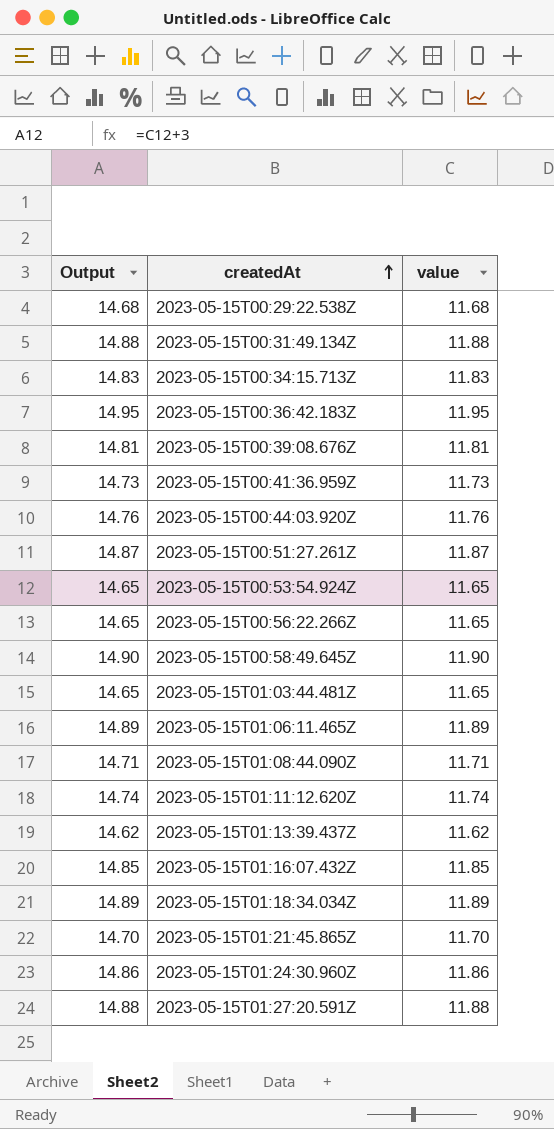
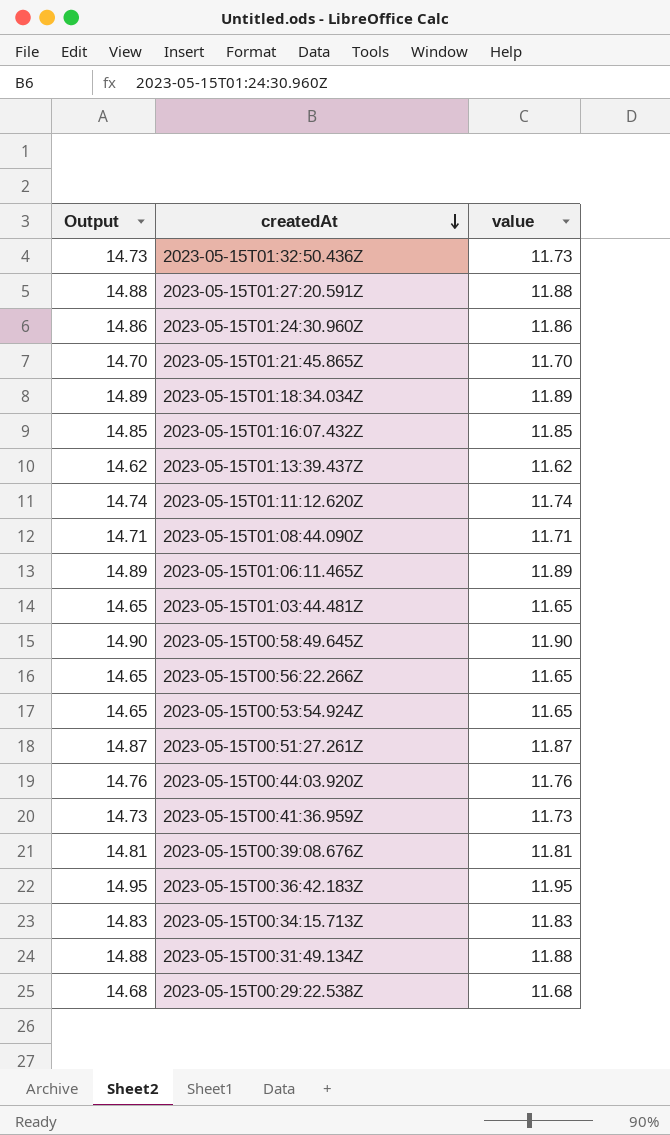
row order: createdAt ascending -> createdAt descending
row 2023-05-15T01:32:50.436Z: none -> 14.73 | 11.73

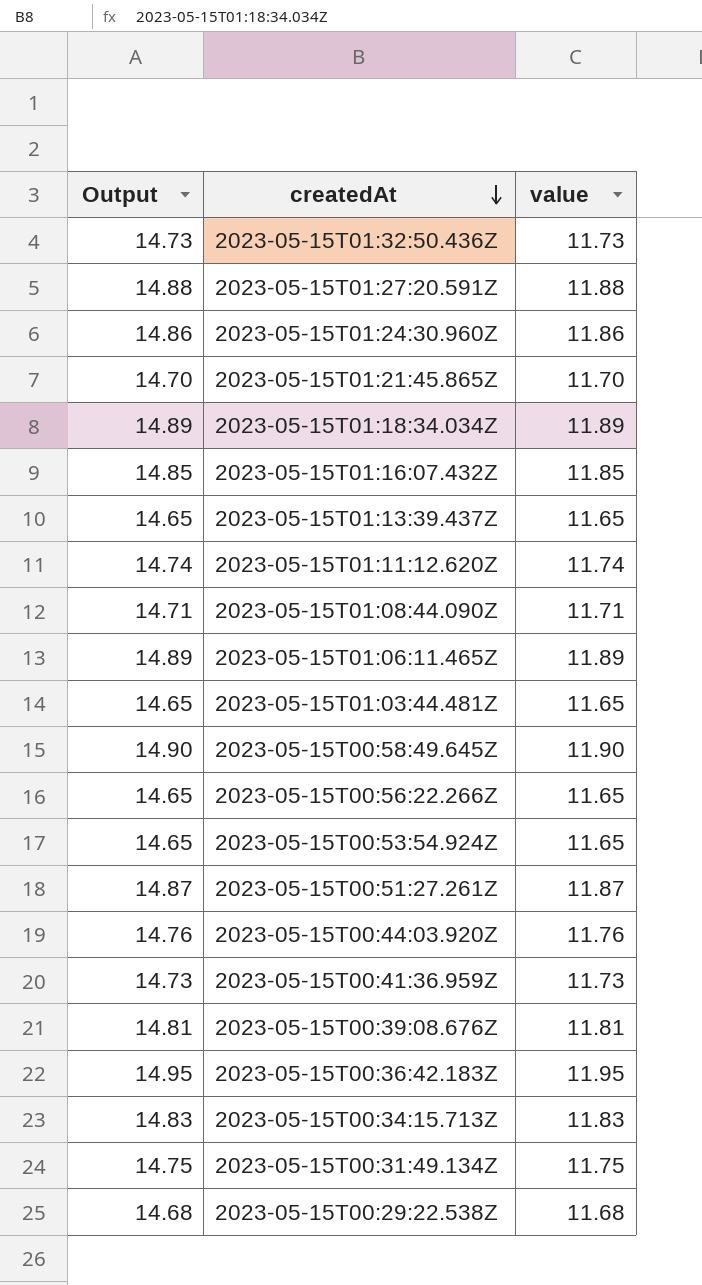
2023-05-15T01:13:39.437Z | Output: 14.62 -> 14.65
2023-05-15T01:13:39.437Z | value: 11.62 -> 11.65
2023-05-15T00:31:49.134Z | Output: 14.88 -> 14.75
2023-05-15T00:31:49.134Z | value: 11.88 -> 11.75

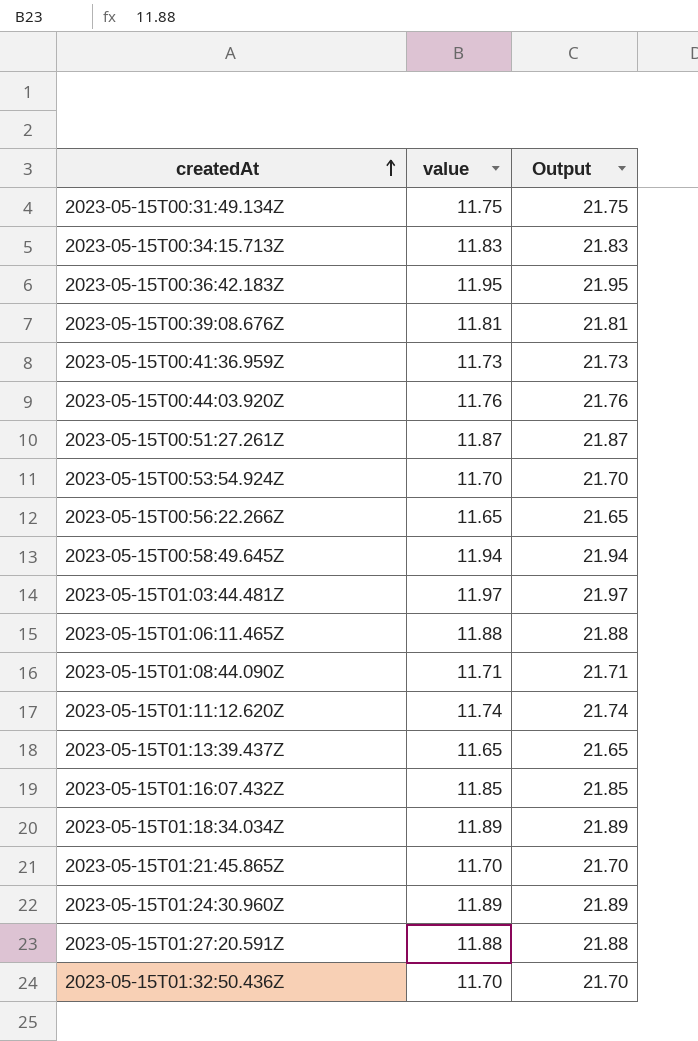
row order: createdAt descending -> createdAt ascending
column Output | formula: [value] + 3 -> [value] + 10
column Output | position: 1 -> 3
row 2023-05-15T00:29:22.538Z: 14.68 | 11.68 -> none
2023-05-15T00:53:54.924Z | value: 11.65 -> 11.70
2023-05-15T00:58:49.645Z | value: 11.90 -> 11.94
2023-05-15T01:03:44.481Z | value: 11.65 -> 11.97
2023-05-15T01:06:11.465Z | value: 11.89 -> 11.88
2023-05-15T01:24:30.960Z | value: 11.86 -> 11.89
2023-05-15T01:32:50.436Z | value: 11.73 -> 11.70

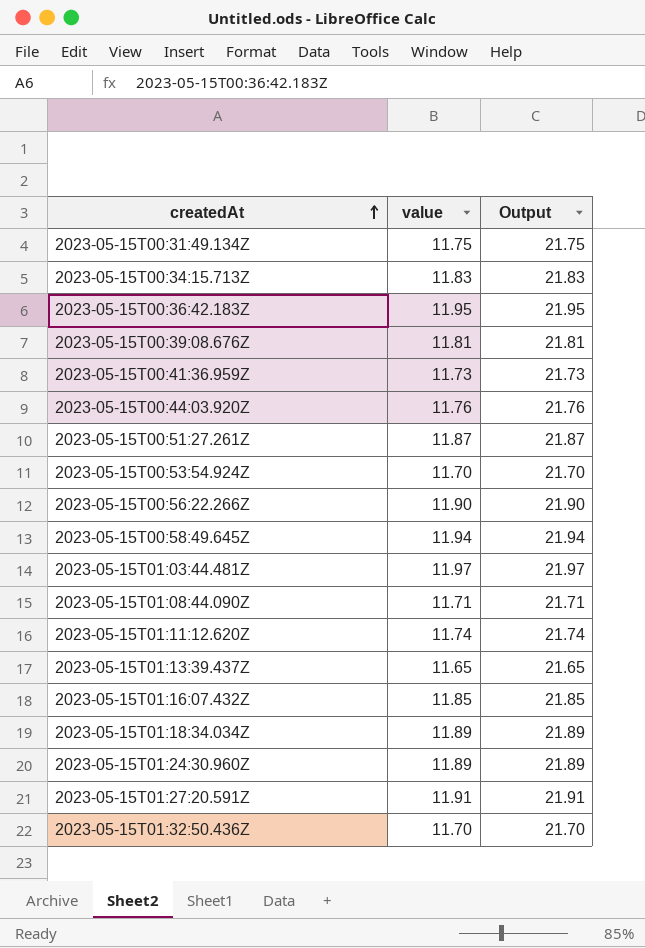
row 2023-05-15T01:06:11.465Z: 11.88 | 21.88 -> none
row 2023-05-15T01:21:45.865Z: 11.70 | 21.70 -> none
2023-05-15T00:56:22.266Z | value: 11.65 -> 11.90
2023-05-15T00:56:22.266Z | Output: 21.65 -> 21.90
2023-05-15T01:27:20.591Z | value: 11.88 -> 11.91
2023-05-15T01:27:20.591Z | Output: 21.88 -> 21.91

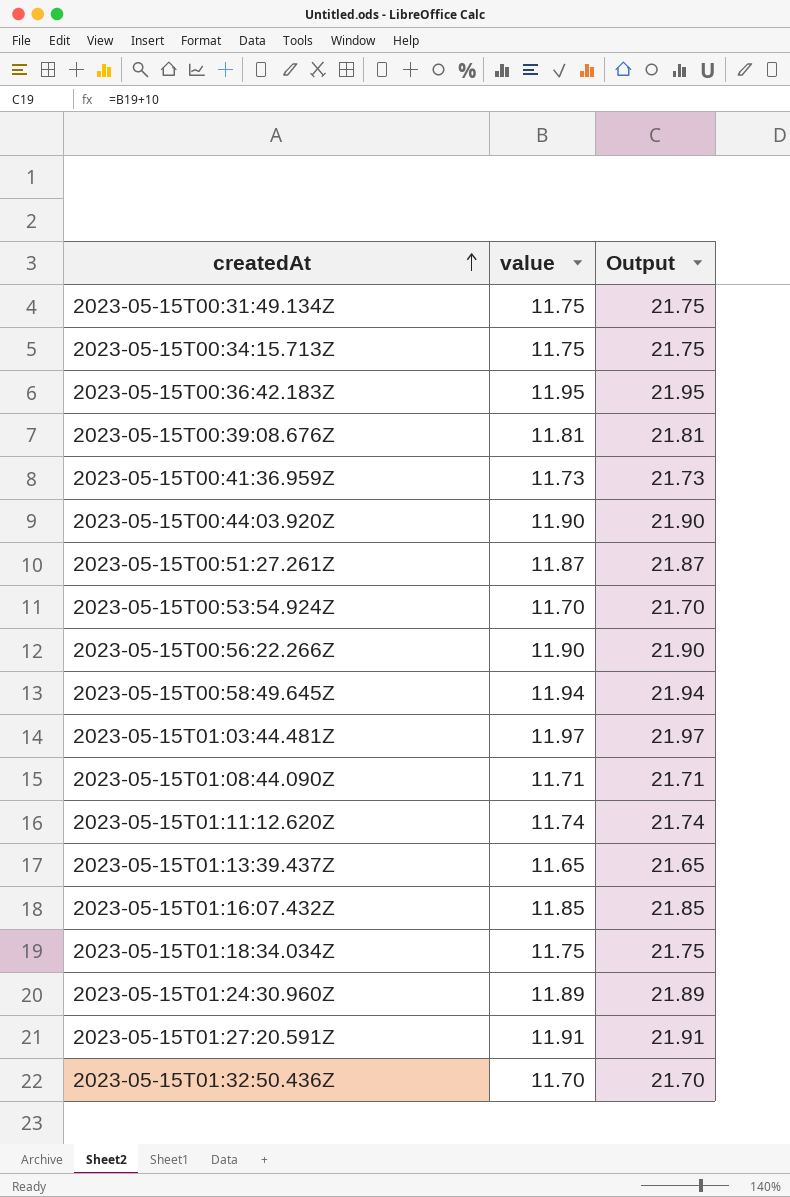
2023-05-15T00:34:15.713Z | value: 11.83 -> 11.75
2023-05-15T00:34:15.713Z | Output: 21.83 -> 21.75
2023-05-15T00:44:03.920Z | value: 11.76 -> 11.90
2023-05-15T00:44:03.920Z | Output: 21.76 -> 21.90
2023-05-15T01:18:34.034Z | value: 11.89 -> 11.75
2023-05-15T01:18:34.034Z | Output: 21.89 -> 21.75

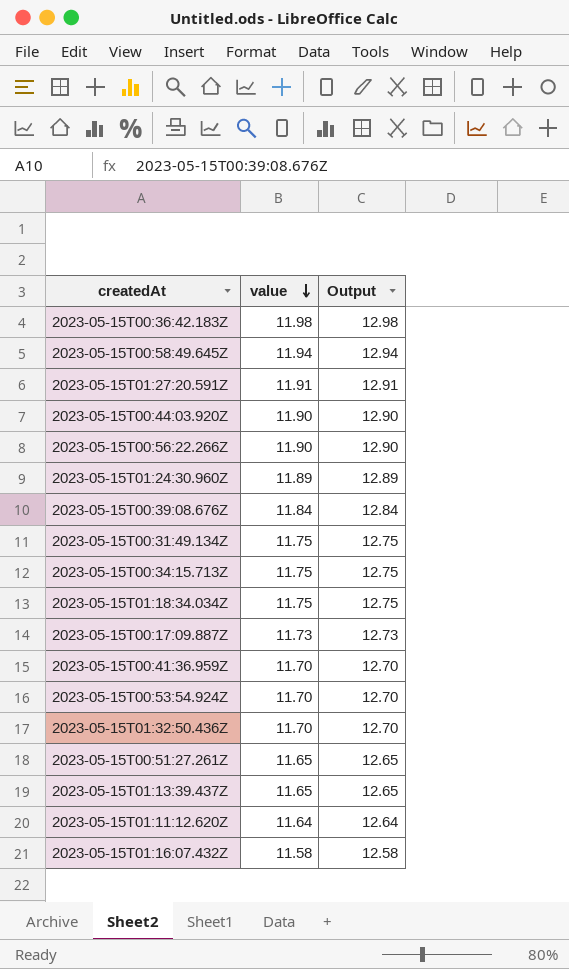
row order: createdAt ascending -> value descending
column Output | formula: [value] + 10 -> [value] + 1
row 2023-05-15T01:03:44.481Z: 11.97 | 21.97 -> none
row 2023-05-15T01:08:44.090Z: 11.71 | 21.71 -> none
2023-05-15T00:36:42.183Z | value: 11.95 -> 11.98
2023-05-15T00:39:08.676Z | value: 11.81 -> 11.84
row 2023-05-15T00:17:09.887Z: none -> 11.73 | 12.73
2023-05-15T00:41:36.959Z | value: 11.73 -> 11.70
2023-05-15T00:51:27.261Z | value: 11.87 -> 11.65
2023-05-15T01:11:12.620Z | value: 11.74 -> 11.64
2023-05-15T01:16:07.432Z | value: 11.85 -> 11.58

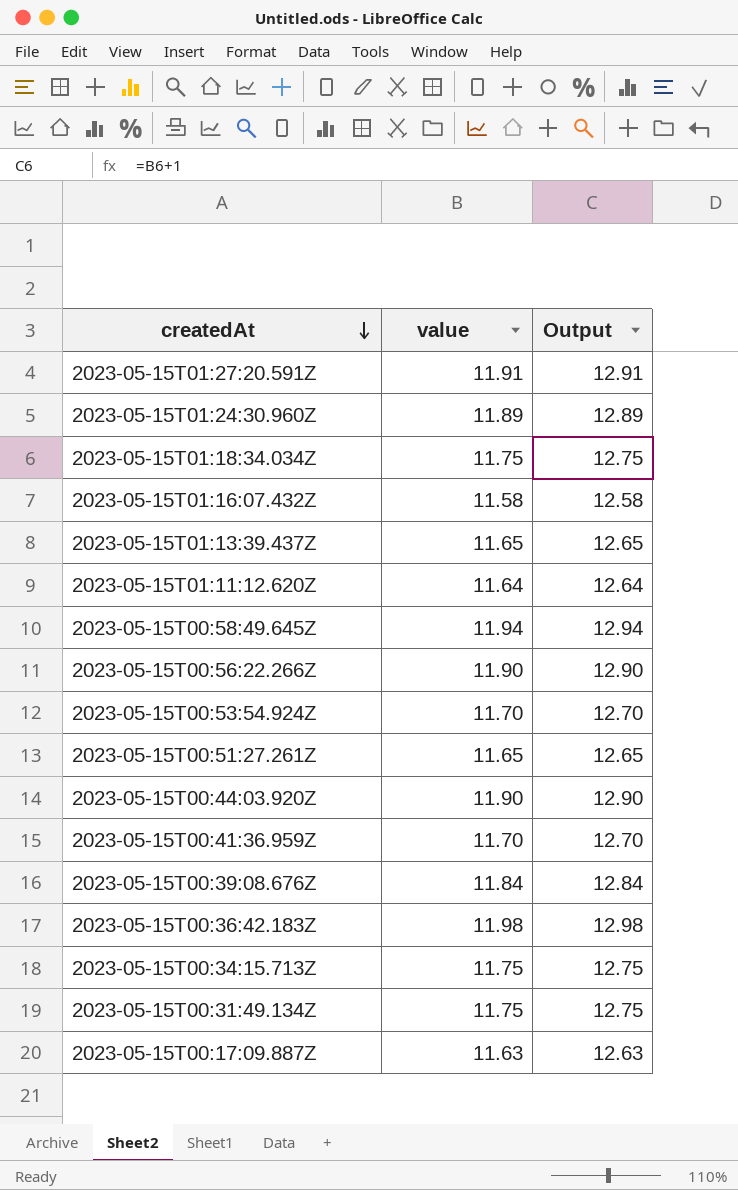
row order: value descending -> createdAt descending
row 2023-05-15T01:32:50.436Z: 11.70 | 12.70 -> none
2023-05-15T00:17:09.887Z | value: 11.73 -> 11.63
2023-05-15T00:17:09.887Z | Output: 12.73 -> 12.63

